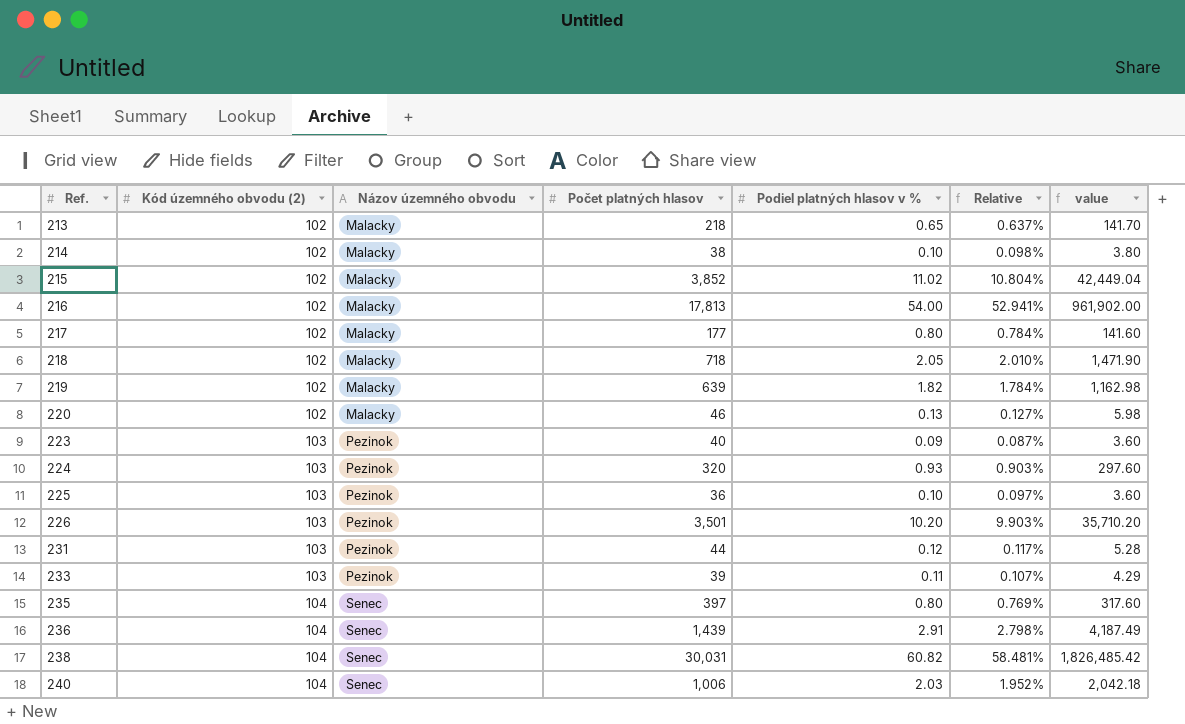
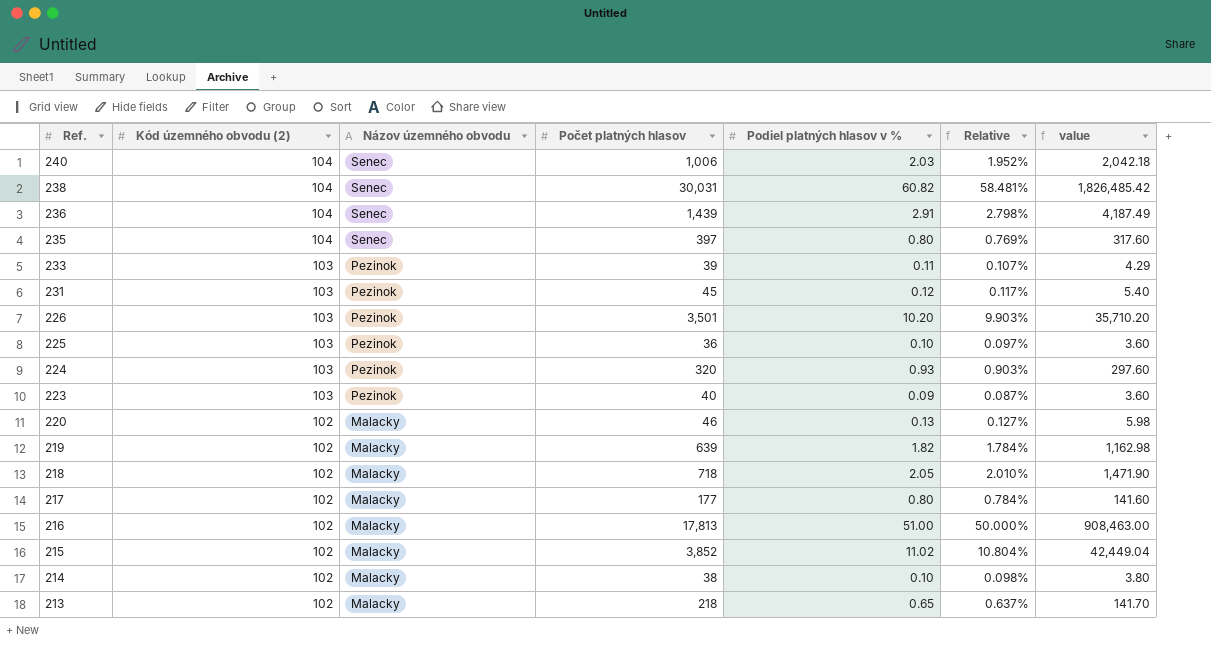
row order: Ref. ascending -> Ref. descending
231 | Počet platných hlasov: 44 -> 45
231 | value: 5.28 -> 5.40
216 | Podiel platných hlasov v %: 54.00 -> 51.00
216 | Relative: 52.941% -> 50.000%
216 | value: 961,902.00 -> 908,463.00

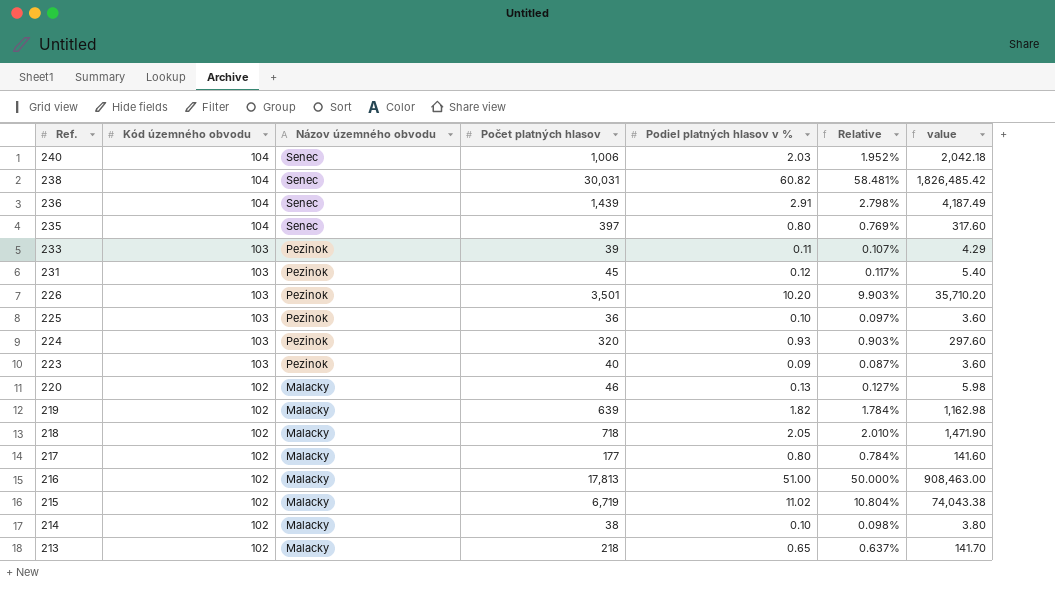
column name: Kód územného obvodu (2) -> Kód územného obvodu
215 | Počet platných hlasov: 3,852 -> 6,719
215 | value: 42,449.04 -> 74,043.38

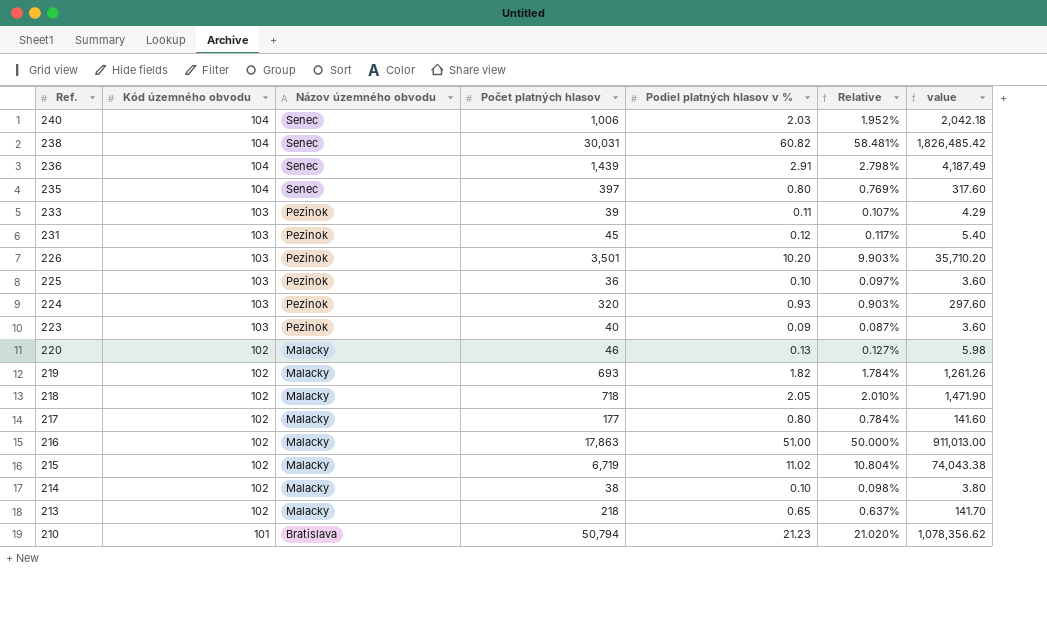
219 | Počet platných hlasov: 639 -> 693
219 | value: 1,162.98 -> 1,261.26
216 | Počet platných hlasov: 17,813 -> 17,863
216 | value: 908,463.00 -> 911,013.00
row 210: none -> 101 | Bratislava | 50,794 | 21.23 | 21.020% | 1,078,356.62

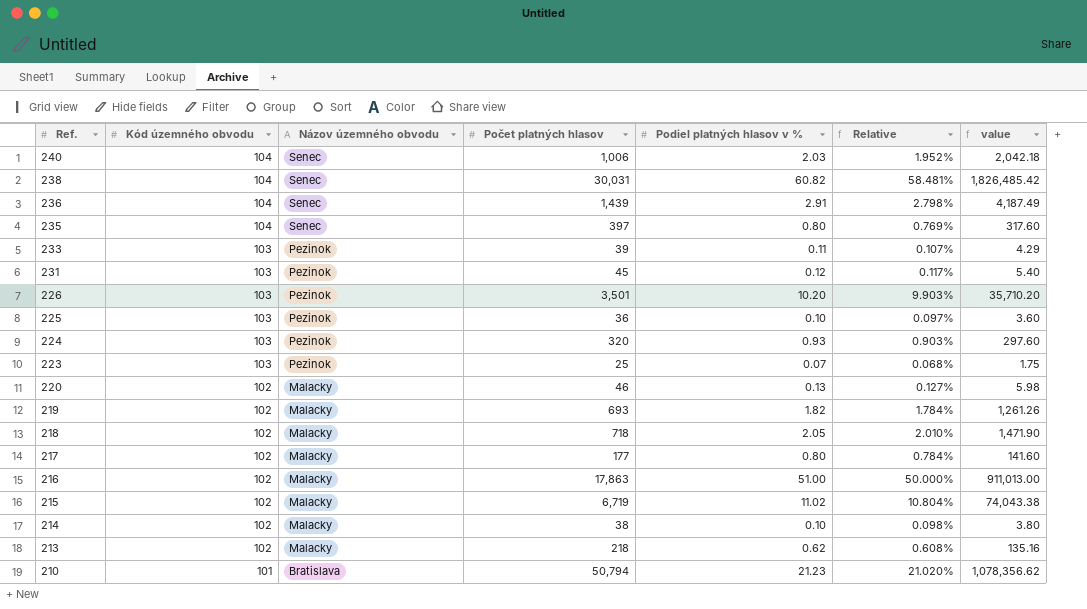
223 | Počet platných hlasov: 40 -> 25
223 | Podiel platných hlasov v %: 0.09 -> 0.07
223 | Relative: 0.087% -> 0.068%
223 | value: 3.60 -> 1.75
213 | Podiel platných hlasov v %: 0.65 -> 0.62
213 | Relative: 0.637% -> 0.608%
213 | value: 141.70 -> 135.16

